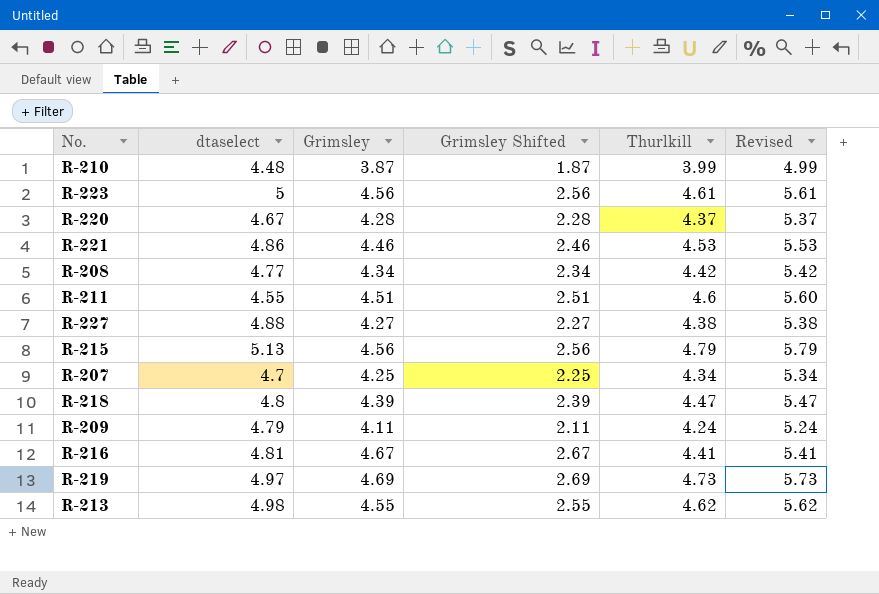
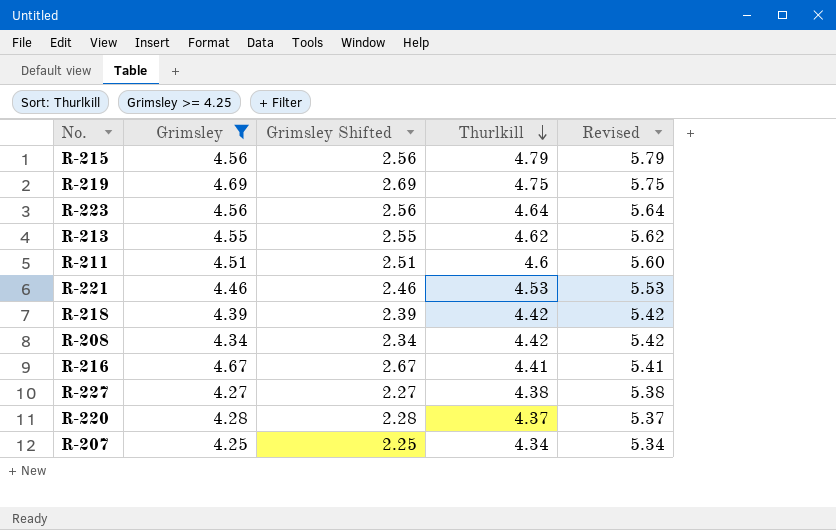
filter: none -> Grimsley >= 4.25
row order: none -> Thurlkill descending
column dtaselect | position: 2 -> none
R-219 | Thurlkill: 4.73 -> 4.75
R-219 | Revised: 5.73 -> 5.75
R-223 | Thurlkill: 4.61 -> 4.64
R-223 | Revised: 5.61 -> 5.64
R-218 | Thurlkill: 4.47 -> 4.42
R-218 | Revised: 5.47 -> 5.42

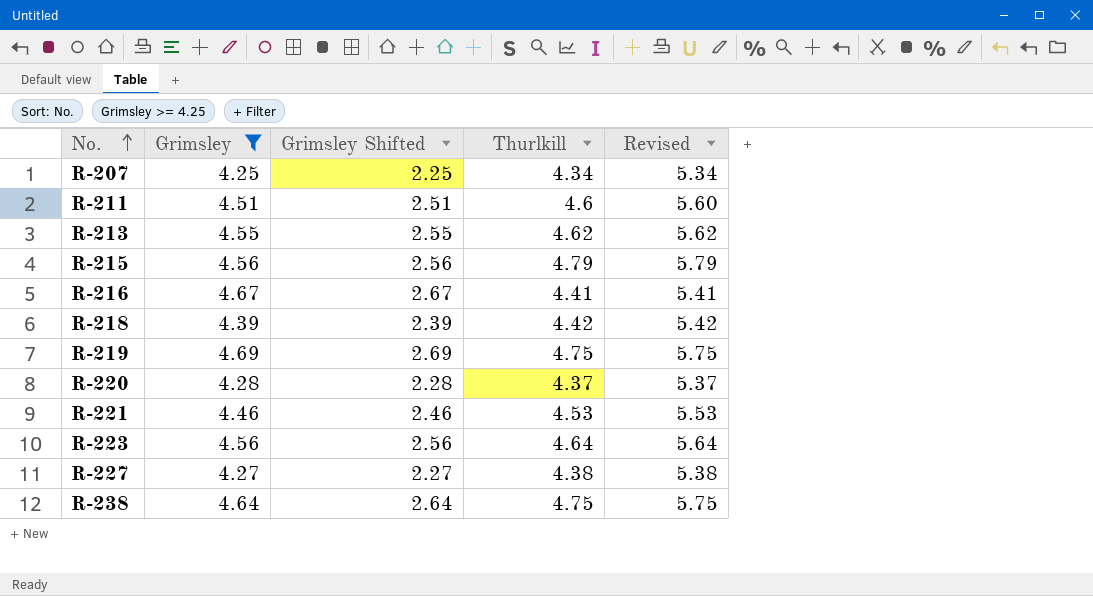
row order: Thurlkill descending -> No. ascending
row R-208: 4.34 | 2.34 | 4.42 | 5.42 -> none
row R-238: none -> 4.64 | 2.64 | 4.75 | 5.75

